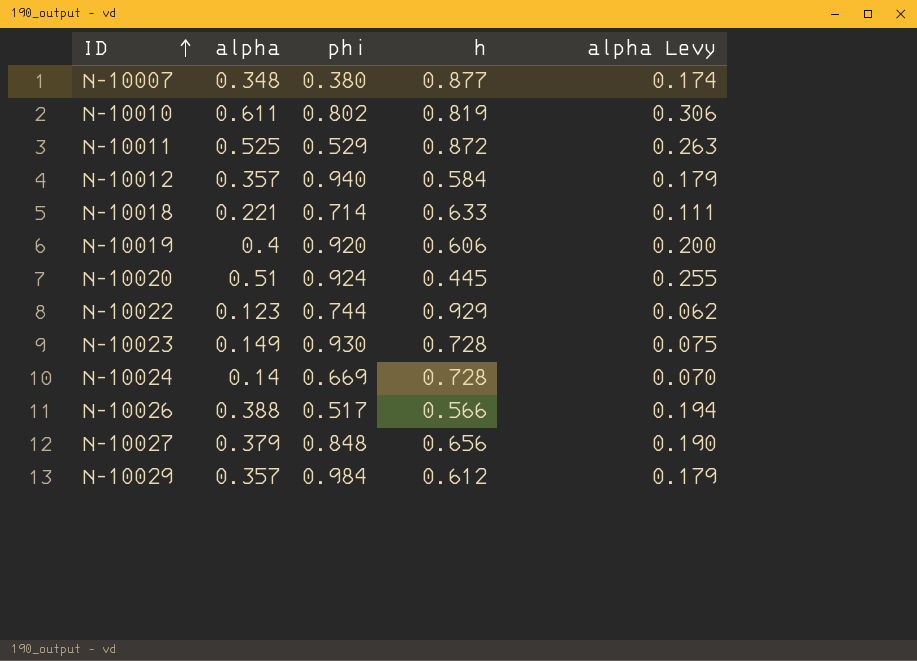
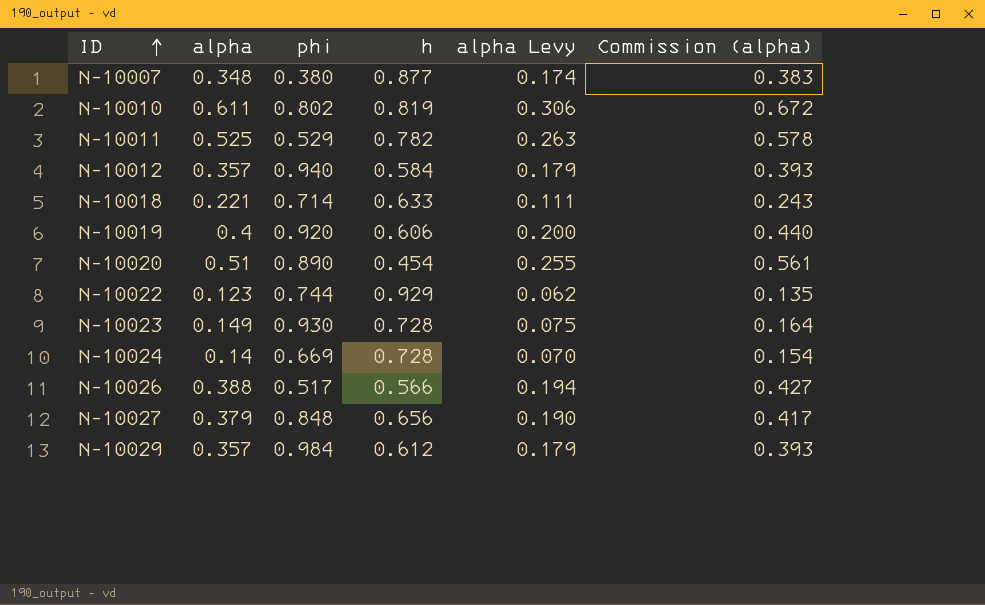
column Commission (alpha) | formula: none -> [alpha] * 1.1
N-10011 | h: 0.872 -> 0.782
N-10020 | phi: 0.924 -> 0.890
N-10020 | h: 0.445 -> 0.454

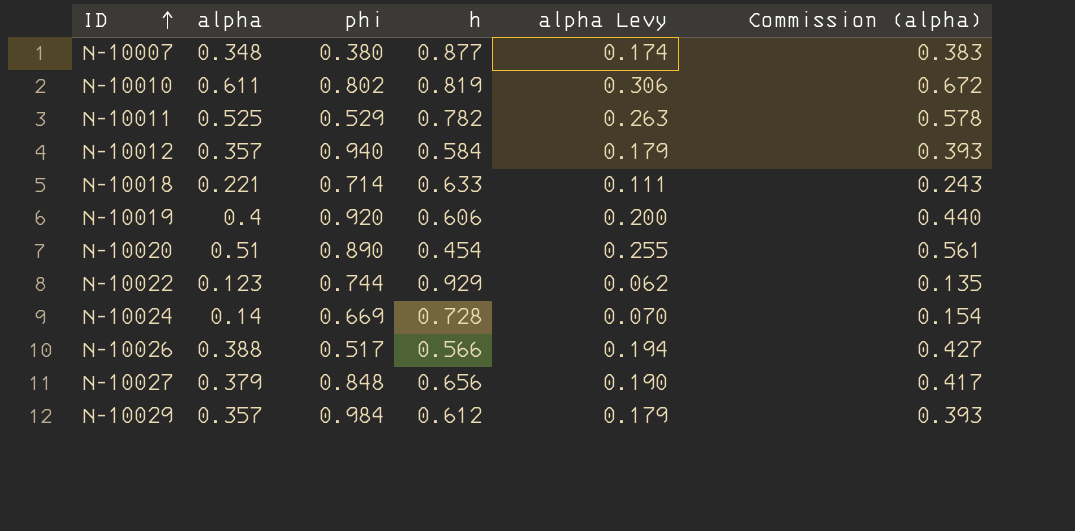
row N-10023: 0.149 | 0.930 | 0.728 | 0.075 | 0.164 -> none

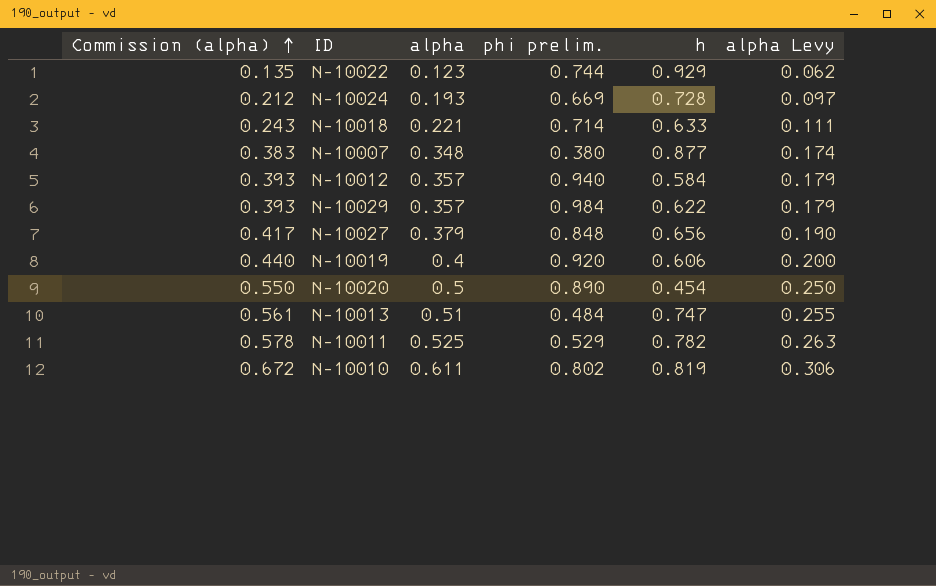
row order: ID ascending -> Commission (alpha) ascending
column Commission (alpha) | position: 6 -> 1
column name: phi -> phi prelim.
row N-10026: 0.388 | 0.517 | 0.566 | 0.194 | 0.427 -> none
N-10024 | Commission (alpha): 0.154 -> 0.212
N-10024 | alpha: 0.14 -> 0.193
N-10024 | alpha Levy: 0.070 -> 0.097
N-10029 | h: 0.612 -> 0.622
N-10020 | Commission (alpha): 0.561 -> 0.550
N-10020 | alpha: 0.51 -> 0.5
N-10020 | alpha Levy: 0.255 -> 0.250
row N-10013: none -> 0.561 | 0.51 | 0.484 | 0.747 | 0.255

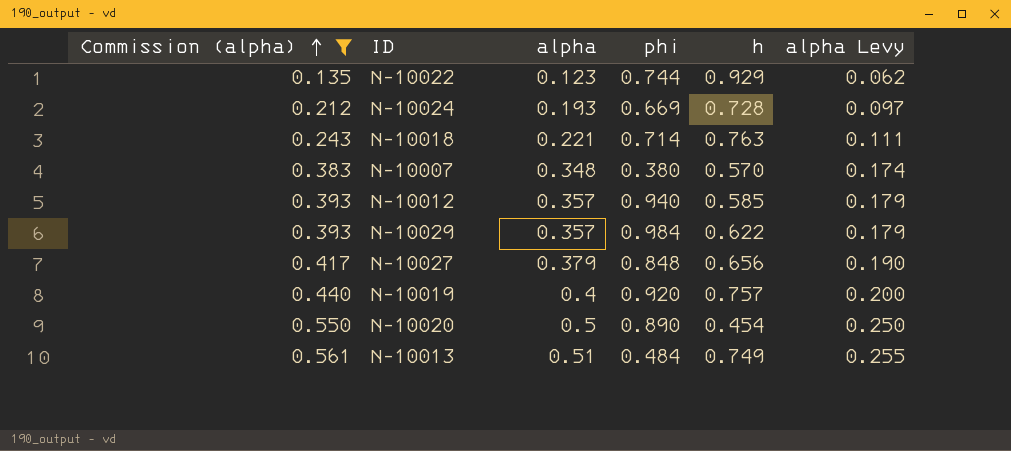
filter: none -> Commission (alpha) <= 0.561
column name: phi prelim. -> phi
N-10018 | h: 0.633 -> 0.763
N-10007 | h: 0.877 -> 0.570
N-10012 | h: 0.584 -> 0.585
N-10019 | h: 0.606 -> 0.757
N-10013 | h: 0.747 -> 0.749

